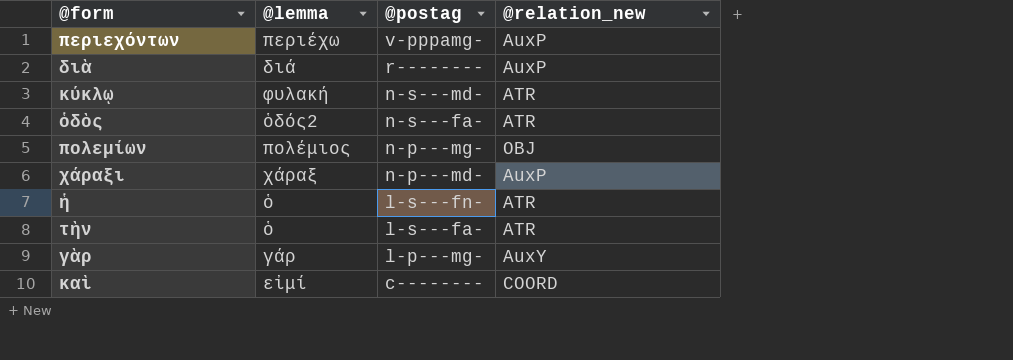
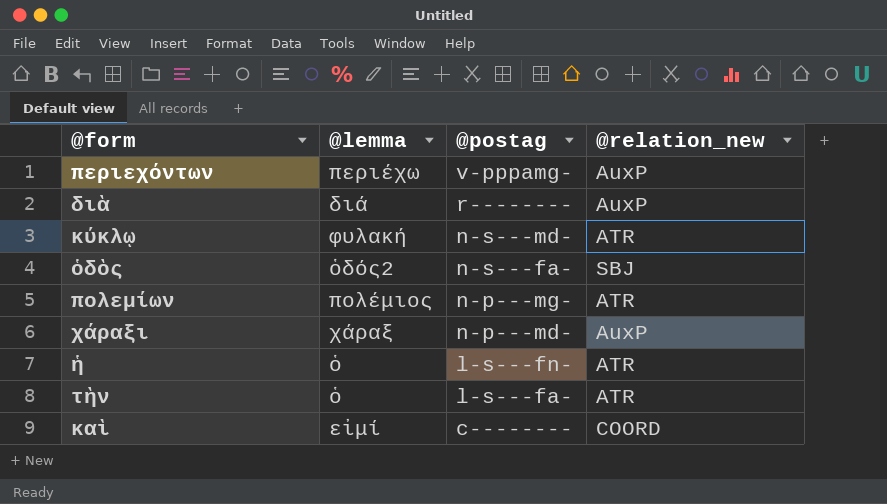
row γὰρ: γάρ | l-p---mg- | AuxY -> none
ὁδὸς | @relation_new: ATR -> SBJ
πολεμίων | @relation_new: OBJ -> ATR

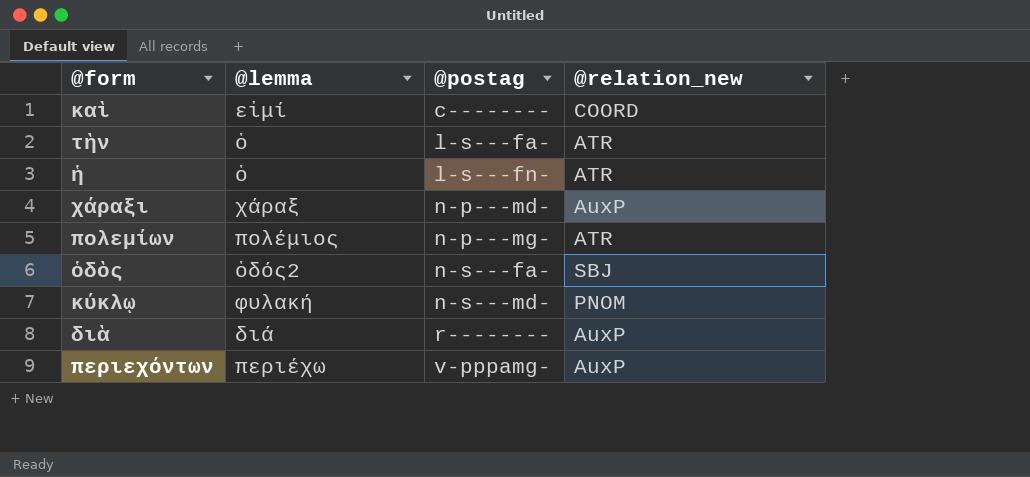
row order: @postag descending -> @postag ascending
κύκλῳ | @relation_new: ATR -> PNOM

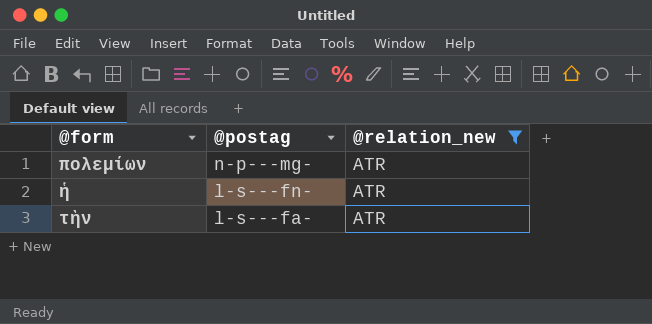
filter: none -> @relation_new = ATR
row order: @postag ascending -> @postag descending
column @lemma | position: 2 -> none

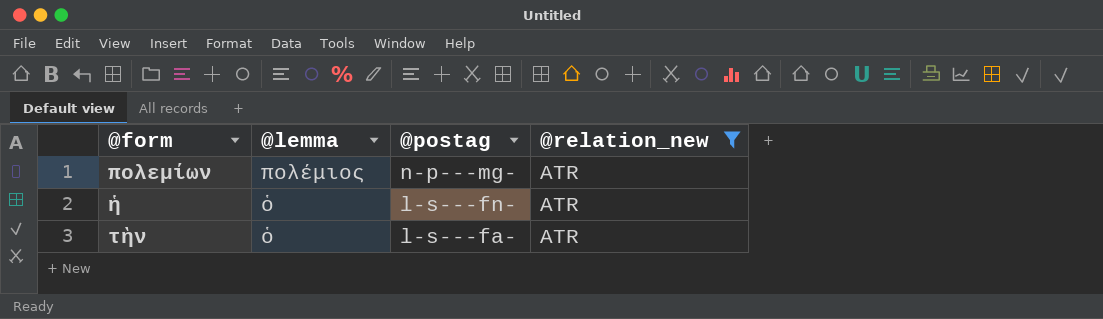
column @lemma | position: none -> 2

